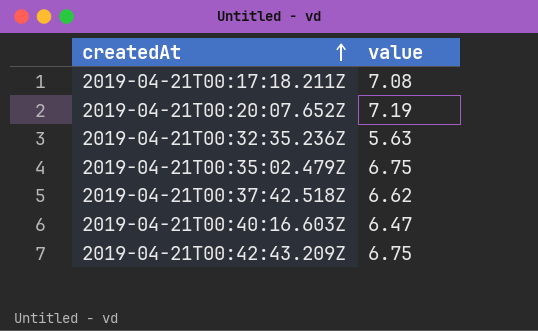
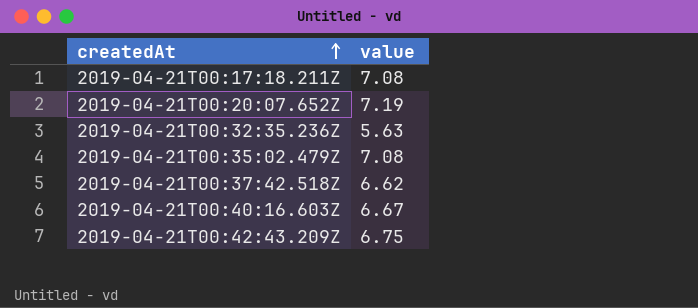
2019-04-21T00:35:02.479Z | value: 6.75 -> 7.08
2019-04-21T00:40:16.603Z | value: 6.47 -> 6.67

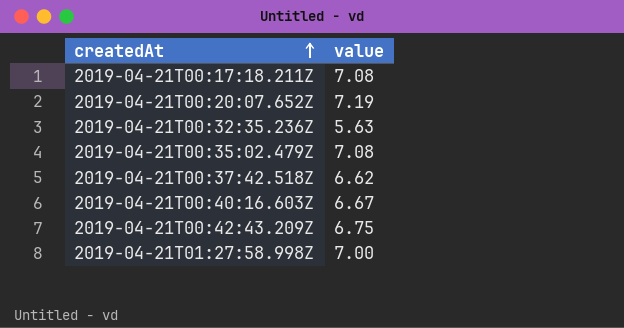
row 2019-04-21T01:27:58.998Z: none -> 7.00

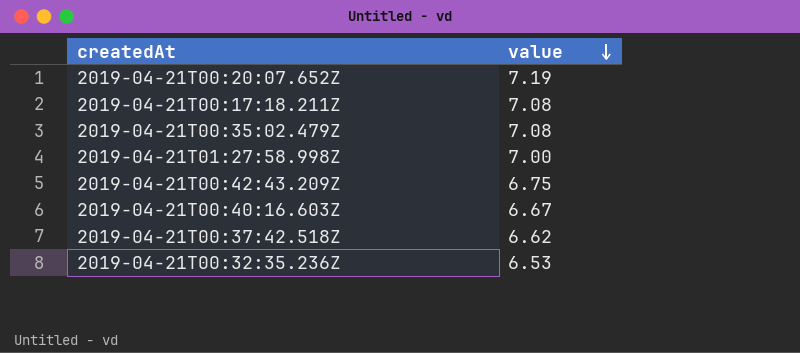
row order: createdAt ascending -> value descending
2019-04-21T00:32:35.236Z | value: 5.63 -> 6.53

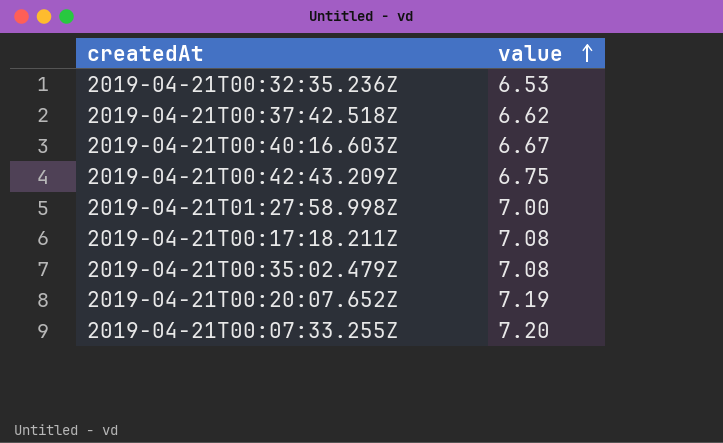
row order: value descending -> value ascending
row 2019-04-21T00:07:33.255Z: none -> 7.20

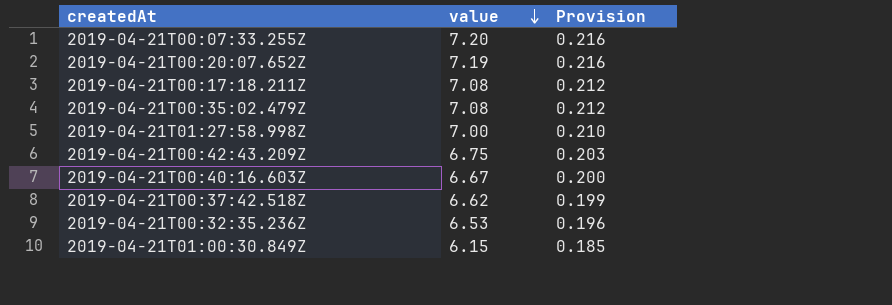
row order: value ascending -> value descending
column Provision | formula: none -> [value] * 0.03
row 2019-04-21T01:00:30.849Z: none -> 6.15 | 0.185

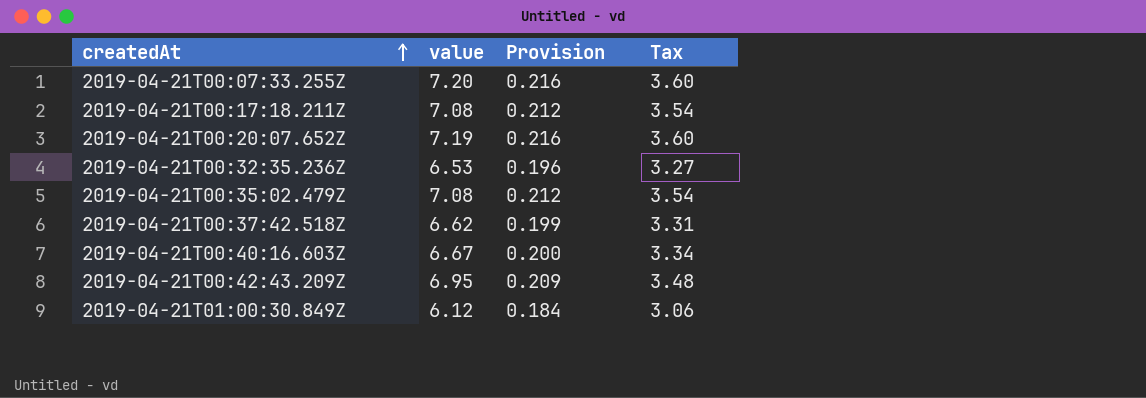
row order: value descending -> createdAt ascending
column Tax | formula: none -> [value] * 0.5
row 2019-04-21T01:27:58.998Z: 7.00 | 0.210 -> none
2019-04-21T00:42:43.209Z | value: 6.75 -> 6.95
2019-04-21T00:42:43.209Z | Provision: 0.203 -> 0.209
2019-04-21T01:00:30.849Z | value: 6.15 -> 6.12
2019-04-21T01:00:30.849Z | Provision: 0.185 -> 0.184

